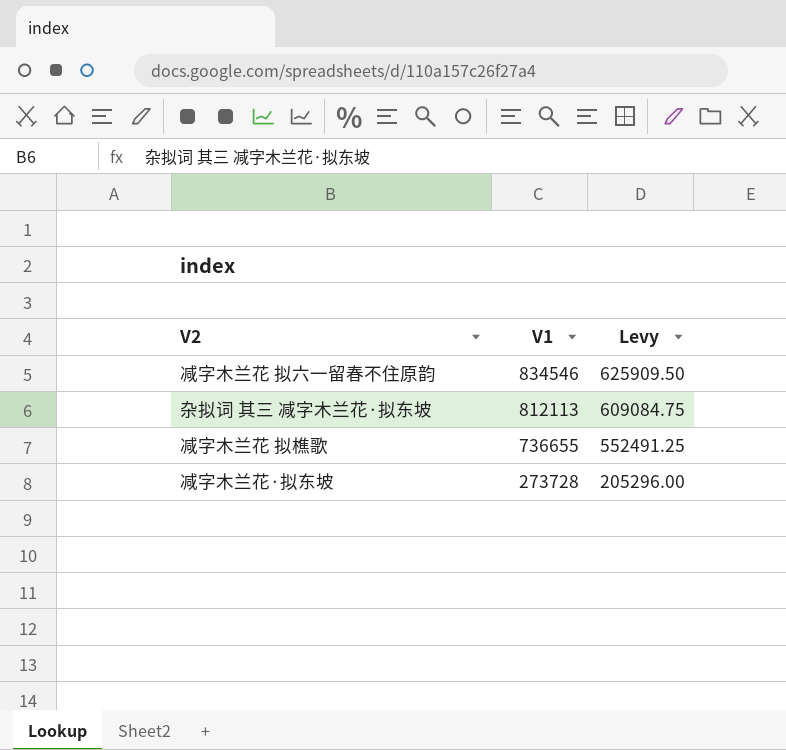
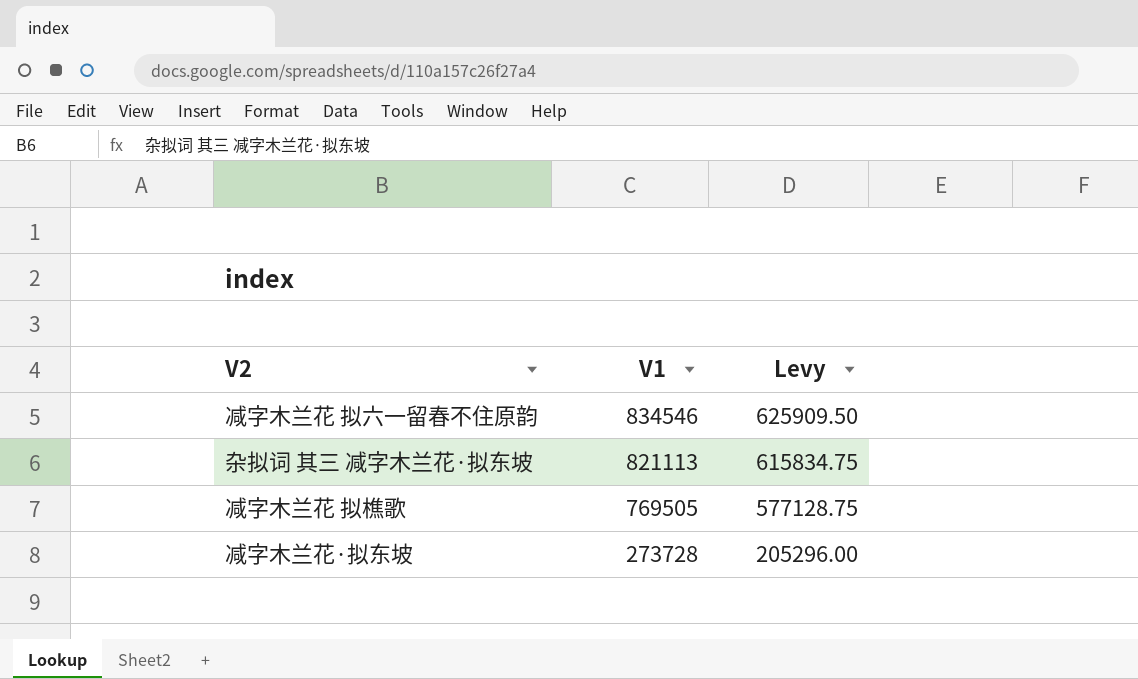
杂拟词 其三 减字木兰花·拟东坡 | V1: 812113 -> 821113
杂拟词 其三 减字木兰花·拟东坡 | Levy: 609084.75 -> 615834.75
减字木兰花 拟樵歌 | V1: 736655 -> 769505
减字木兰花 拟樵歌 | Levy: 552491.25 -> 577128.75

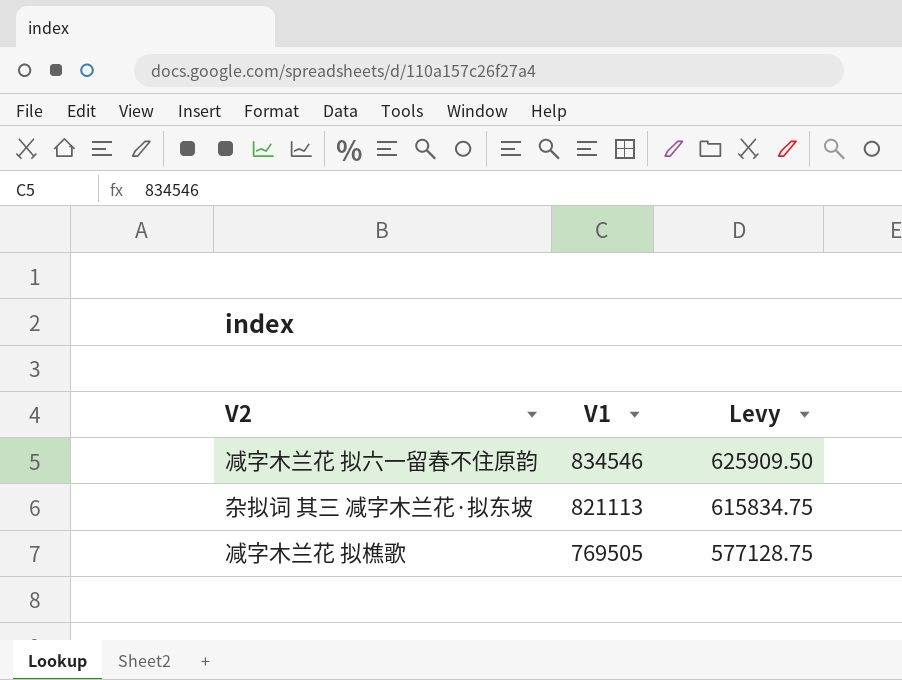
row 减字木兰花·拟东坡: 273728 | 205296.00 -> none

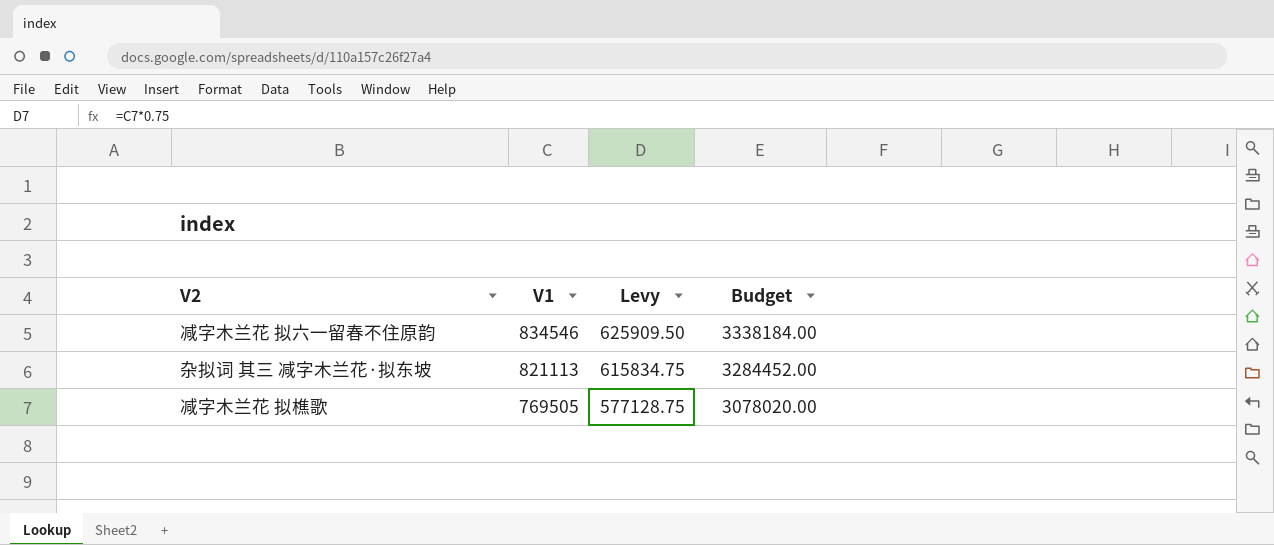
column Budget | formula: none -> [V1] * 4

